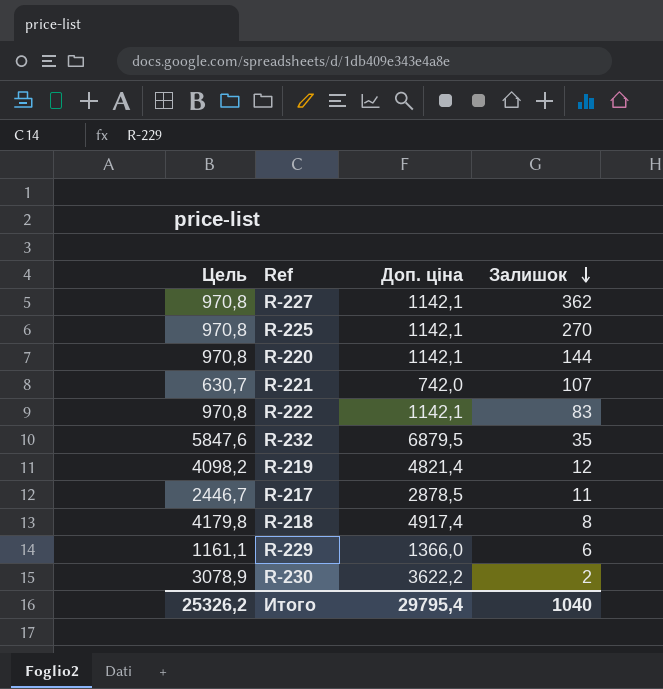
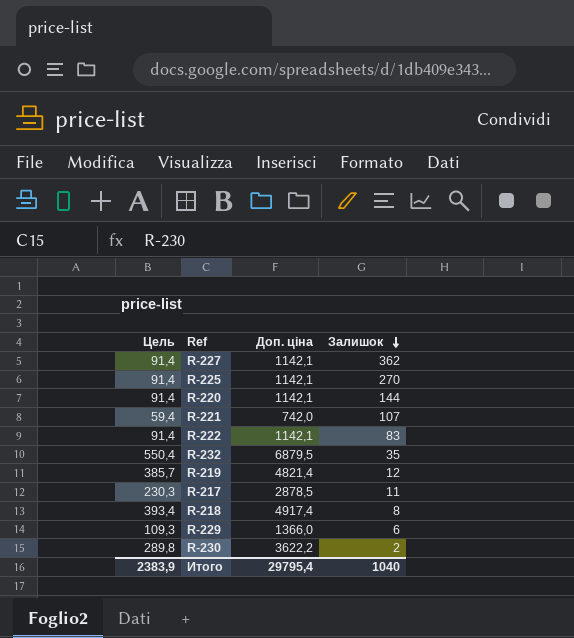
column Цель | formula: [Доп. ціна] * 0,85 -> [Доп. ціна] * 0,08
Итого | Цель: 25326,2 -> 2383,9

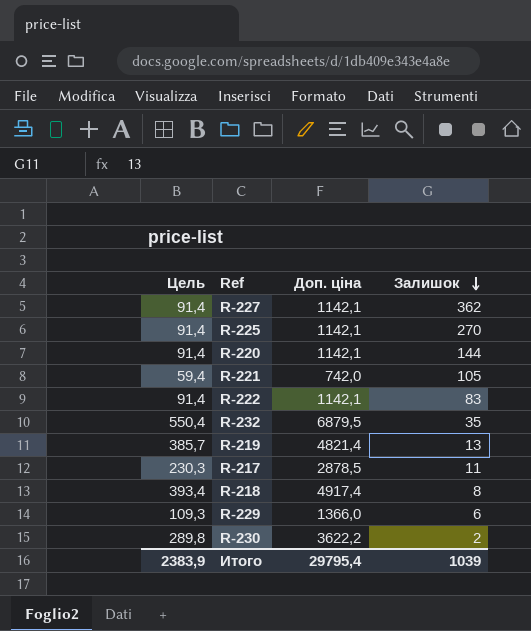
R-221 | Залишок: 107 -> 105
R-219 | Залишок: 12 -> 13
Итого | Залишок: 1040 -> 1039

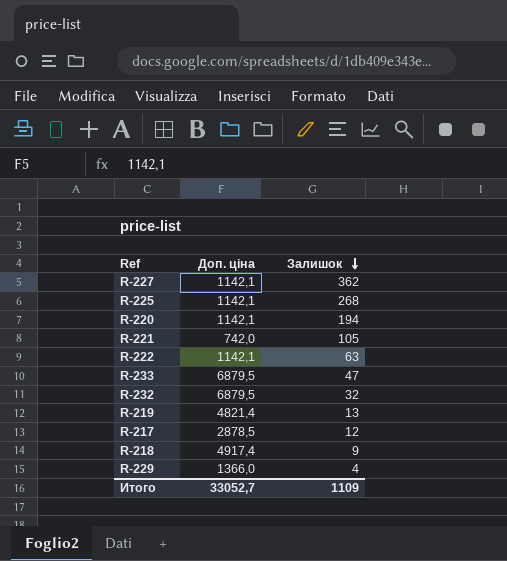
column Цель | formula: [Доп. ціна] * 0,08 -> none
row R-230: 289,8 | 3622,2 | 2 -> none
R-225 | Залишок: 270 -> 268
R-220 | Залишок: 144 -> 194
R-222 | Залишок: 83 -> 63
row R-233: none -> 6879,5 | 47
R-232 | Залишок: 35 -> 32
R-217 | Залишок: 11 -> 12
R-218 | Залишок: 8 -> 9
R-229 | Залишок: 6 -> 4
Итого | Доп. ціна: 29795,4 -> 33052,7
Итого | Залишок: 1039 -> 1109

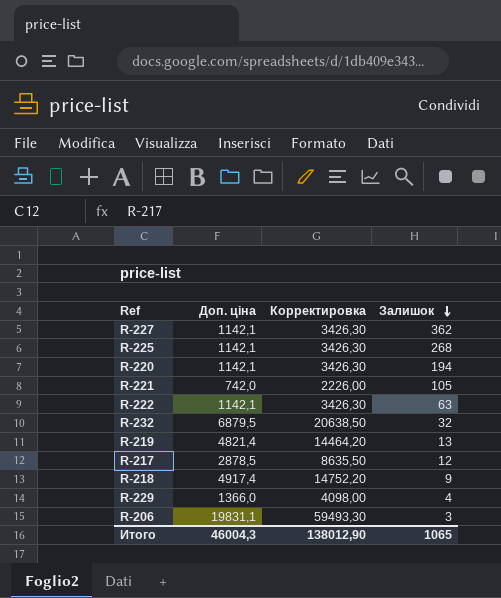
column Корректировка | formula: none -> [Доп. ціна] * 3
row R-233: 6879,5 | 47 -> none
row R-206: none -> 19831,1 | 59493,30 | 3
Итого | Доп. ціна: 33052,7 -> 46004,3
Итого | Залишок: 1109 -> 1065

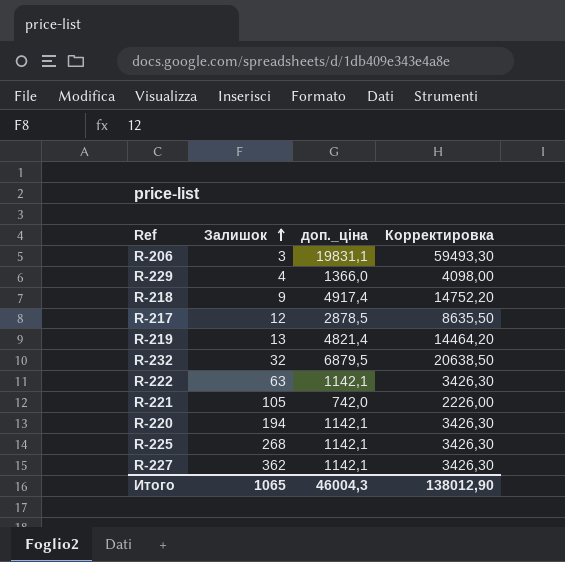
row order: Залишок descending -> Залишок ascending
column Залишок | position: 4 -> 2
column name: Доп. ціна -> доп._ціна

